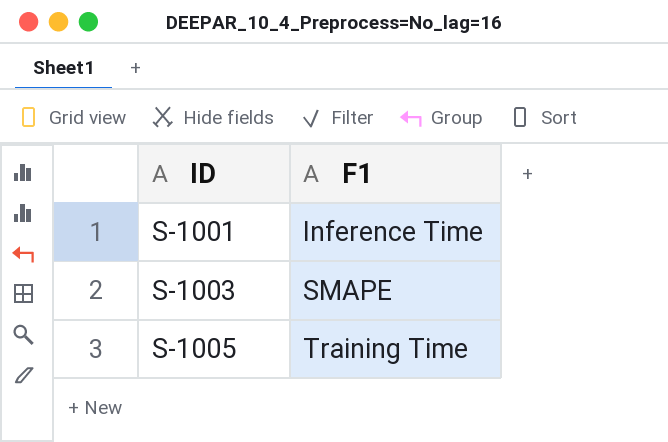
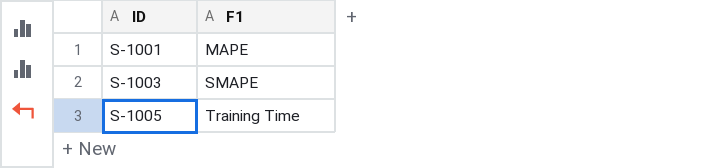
S-1001 | F1: Inference Time -> MAPE

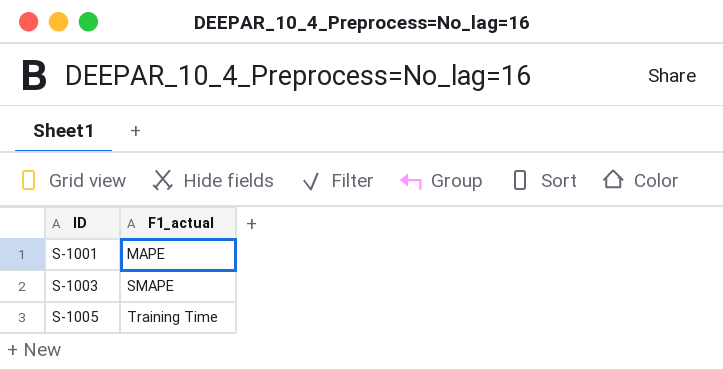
column name: F1 -> F1_actual

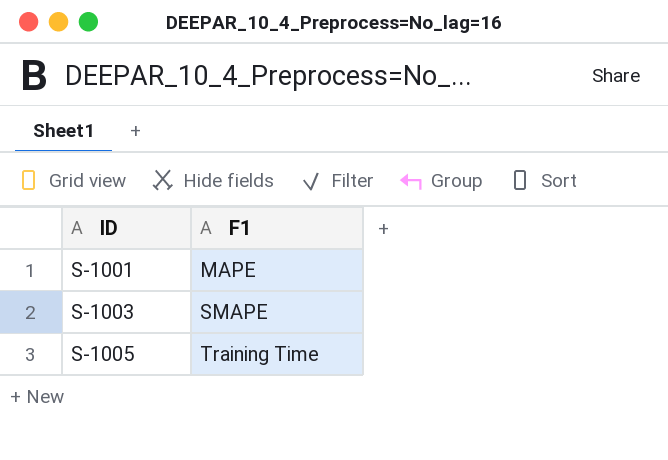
column name: F1_actual -> F1

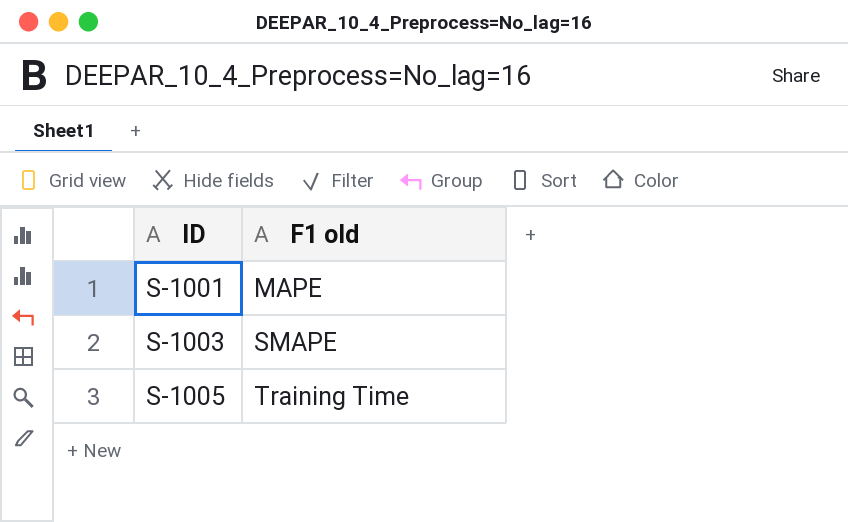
column name: F1 -> F1 old

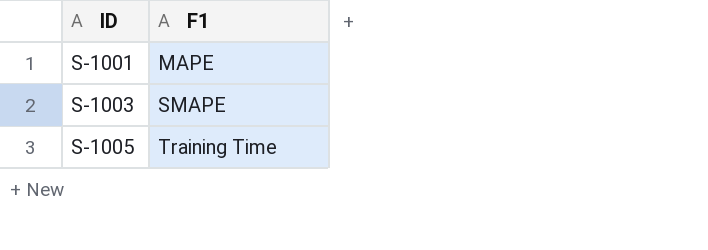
column name: F1 old -> F1

